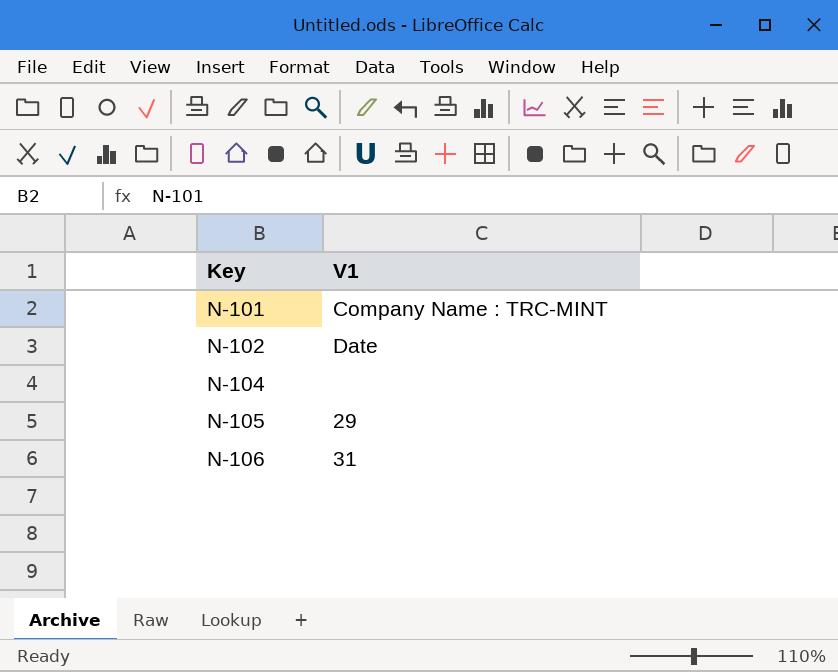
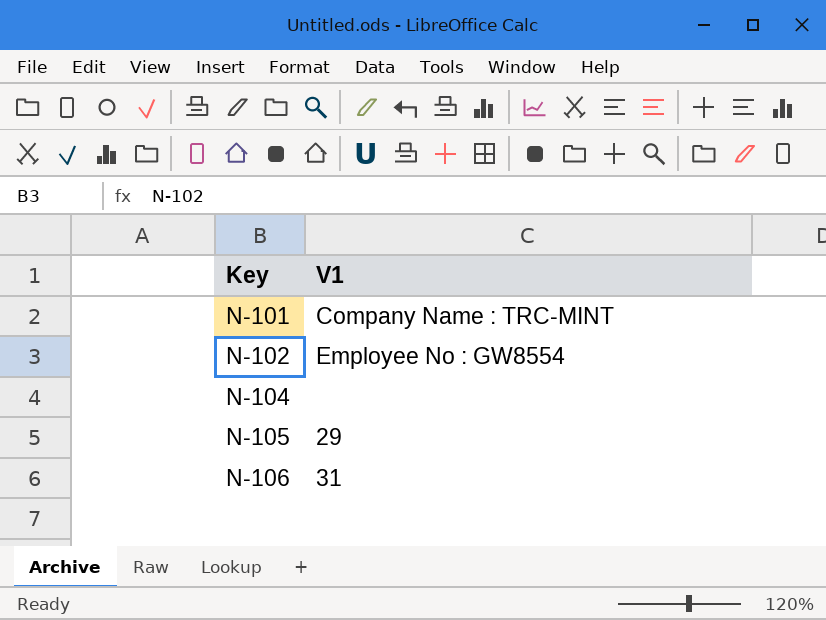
N-102 | V1: Date -> Employee No : GW8554

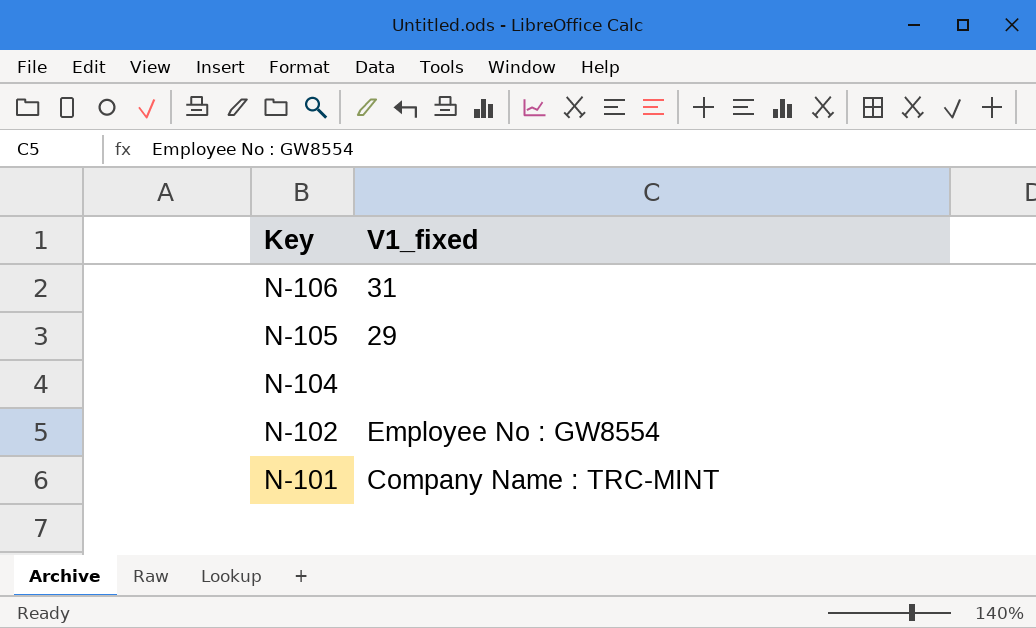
row order: Key ascending -> Key descending
column name: V1 -> V1_fixed

